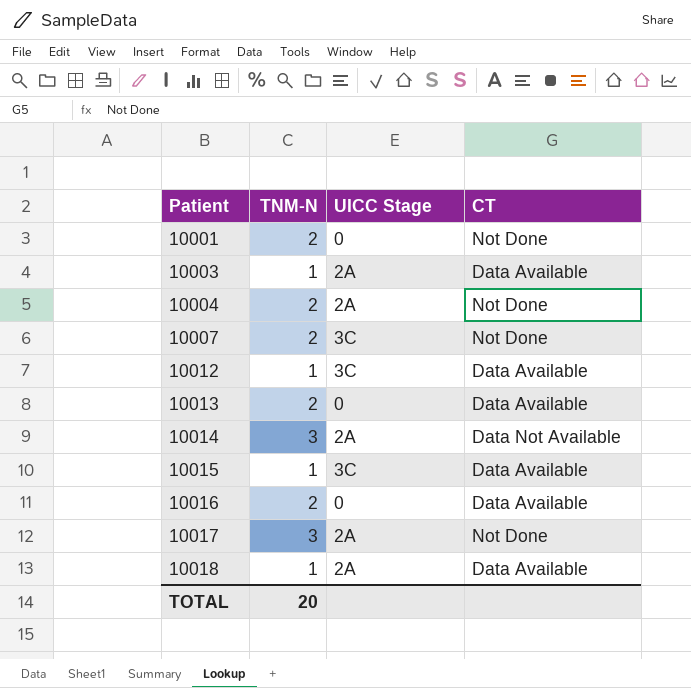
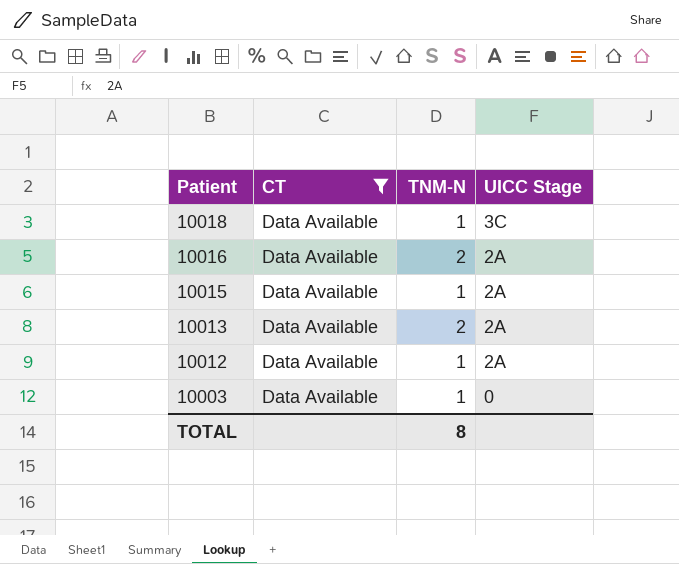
filter: none -> CT = Data Available
row order: Patient ascending -> Patient descending
column CT | position: 4 -> 2
10018 | UICC Stage: 2A -> 3C
10016 | UICC Stage: 0 -> 2A
10015 | UICC Stage: 3C -> 2A
10013 | UICC Stage: 0 -> 2A
10012 | UICC Stage: 3C -> 2A
10003 | UICC Stage: 2A -> 0
TOTAL | TNM-N: 20 -> 8

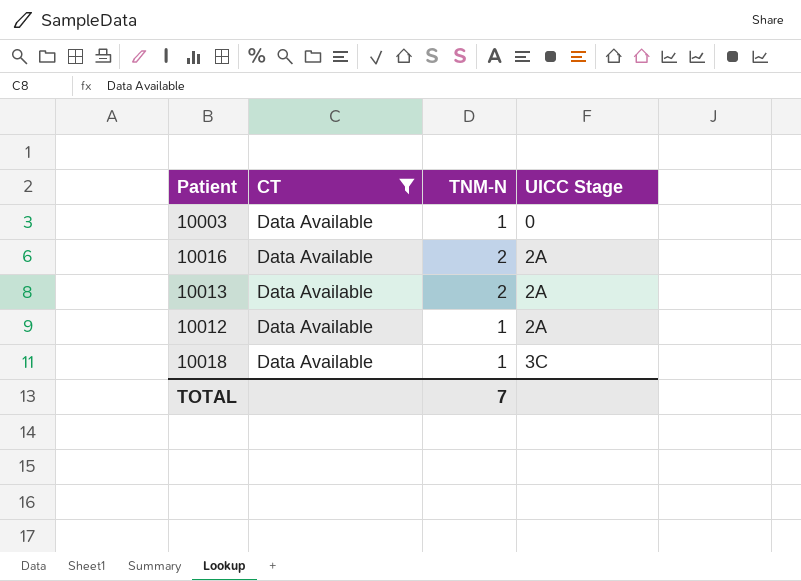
row order: Patient descending -> UICC Stage ascending
row 10015: Data Available | 1 | 2A -> none
TOTAL | TNM-N: 8 -> 7

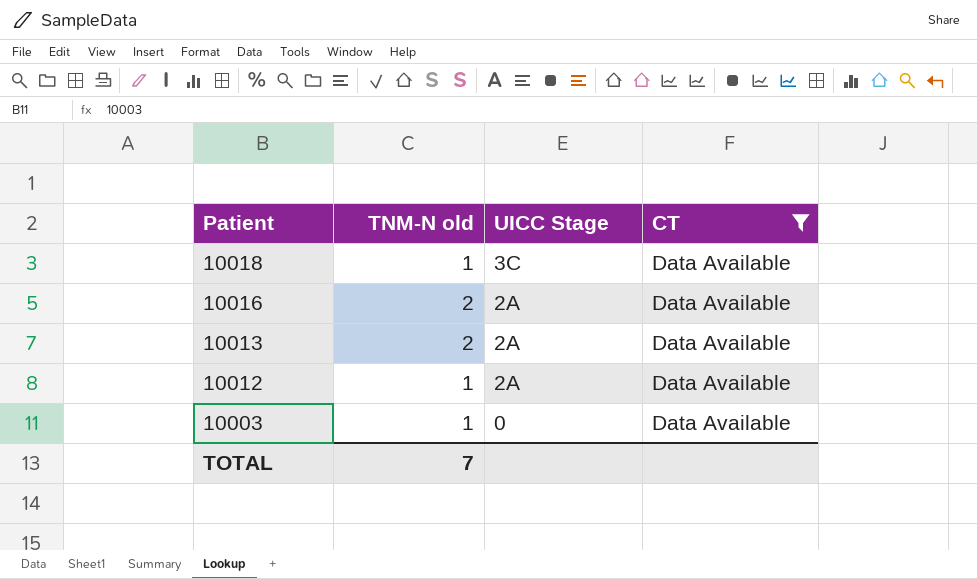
row order: UICC Stage ascending -> Patient descending
column name: TNM-N -> TNM-N old
column CT | position: 2 -> 4

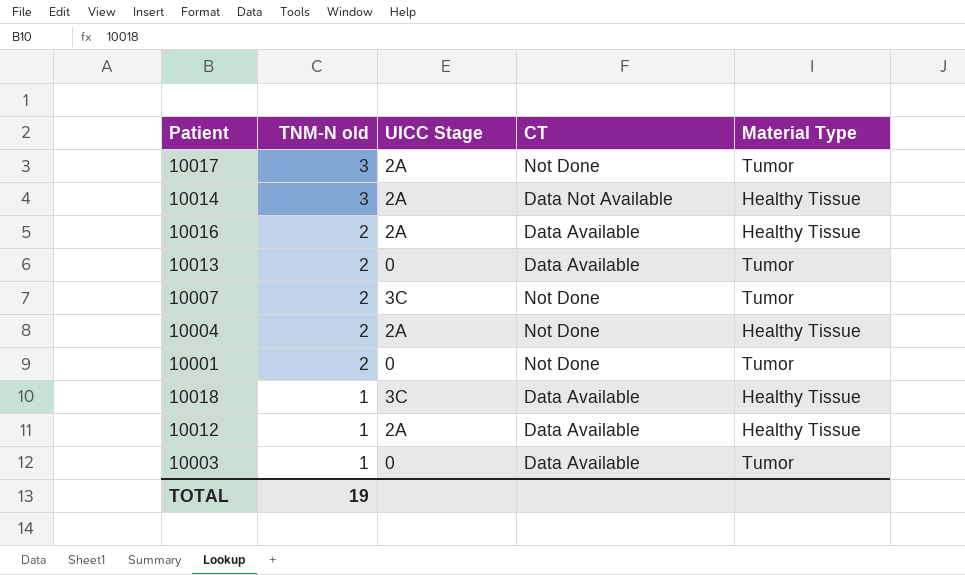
filter: CT = Data Available -> none
row order: Patient descending -> TNM-N old descending
column Material Type | position: none -> 5
10013 | UICC Stage: 2A -> 0
TOTAL | TNM-N old: 7 -> 19

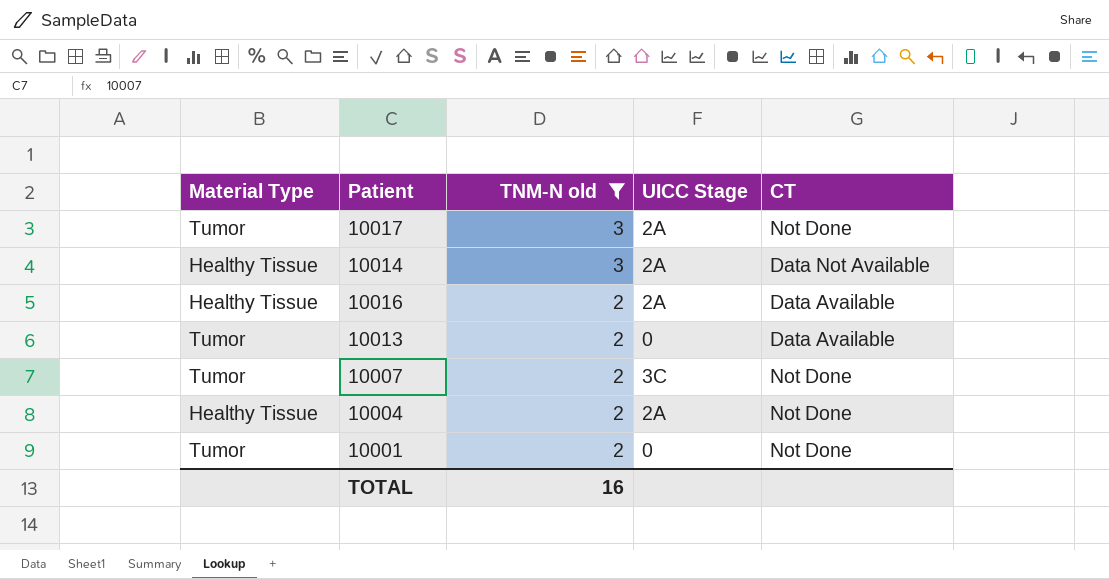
filter: none -> TNM-N old != 1
column Material Type | position: 5 -> 1
TOTAL | TNM-N old: 19 -> 16

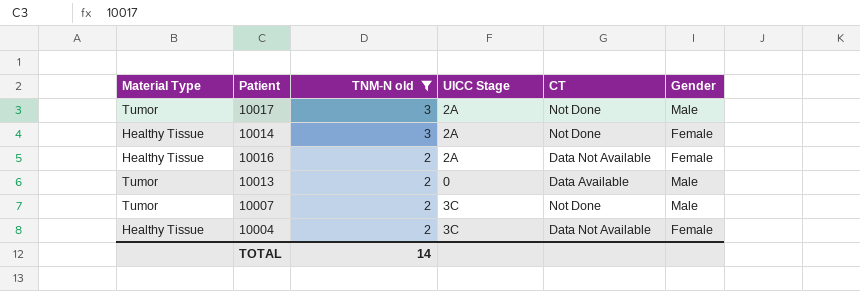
column Gender | position: none -> 6
row 10001: Tumor | 2 | 0 | Not Done -> none
10014 | CT: Data Not Available -> Not Done
10016 | CT: Data Available -> Data Not Available
10004 | UICC Stage: 2A -> 3C
10004 | CT: Not Done -> Data Not Available
TOTAL | TNM-N old: 16 -> 14

